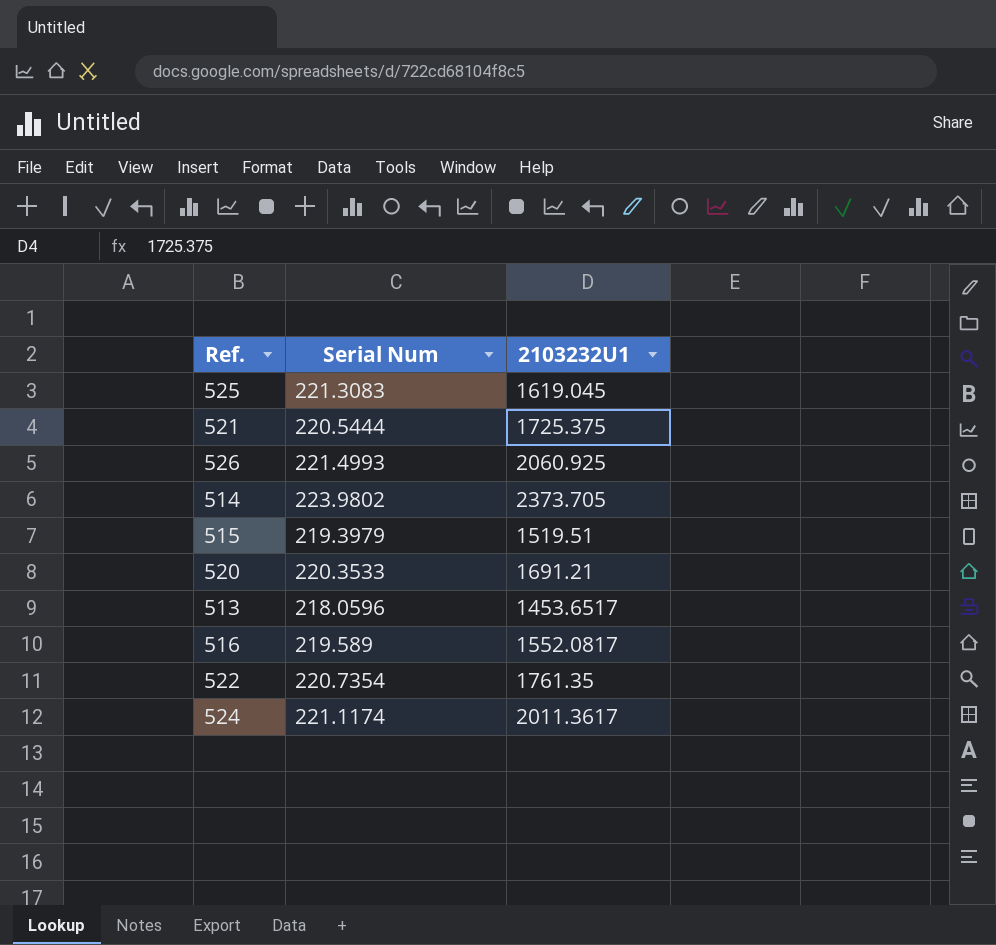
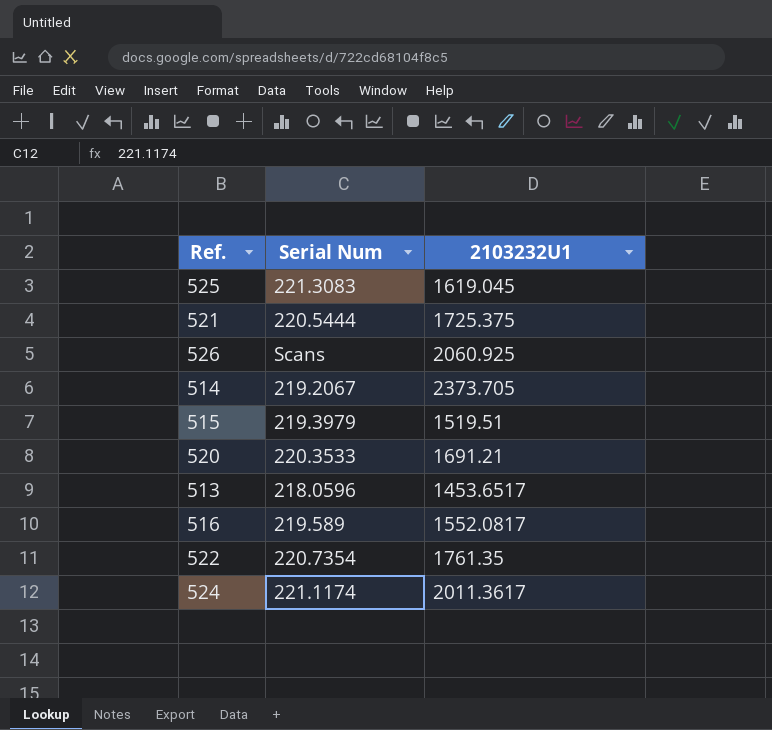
526 | Serial Num: 221.4993 -> Scans
514 | Serial Num: 223.9802 -> 219.2067

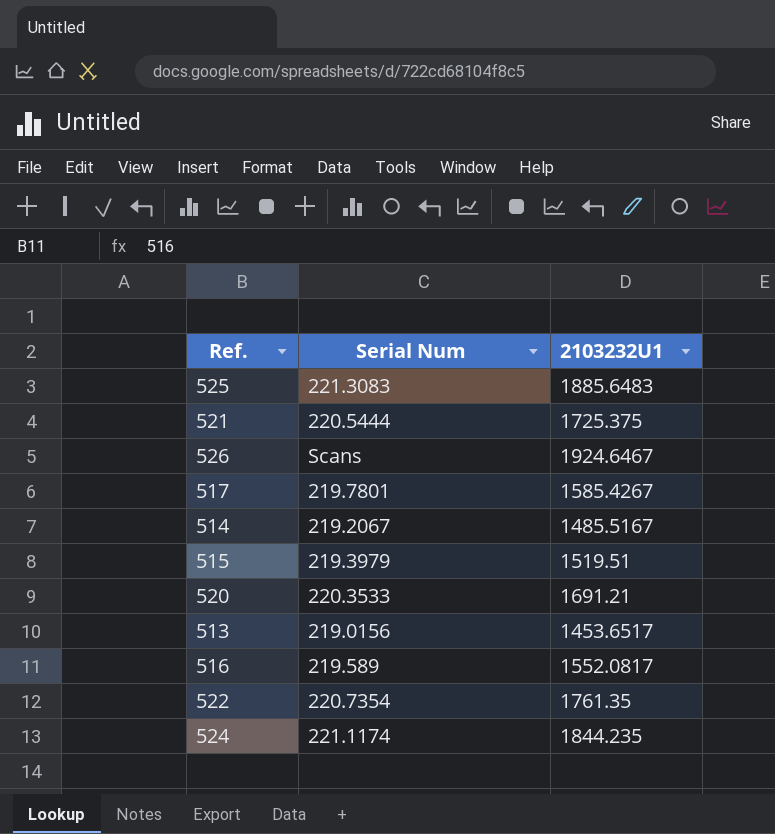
525 | 2103232U1: 1619.045 -> 1885.6483
526 | 2103232U1: 2060.925 -> 1924.6467
row 517: none -> 219.7801 | 1585.4267
514 | 2103232U1: 2373.705 -> 1485.5167
513 | Serial Num: 218.0596 -> 219.0156
524 | 2103232U1: 2011.3617 -> 1844.235

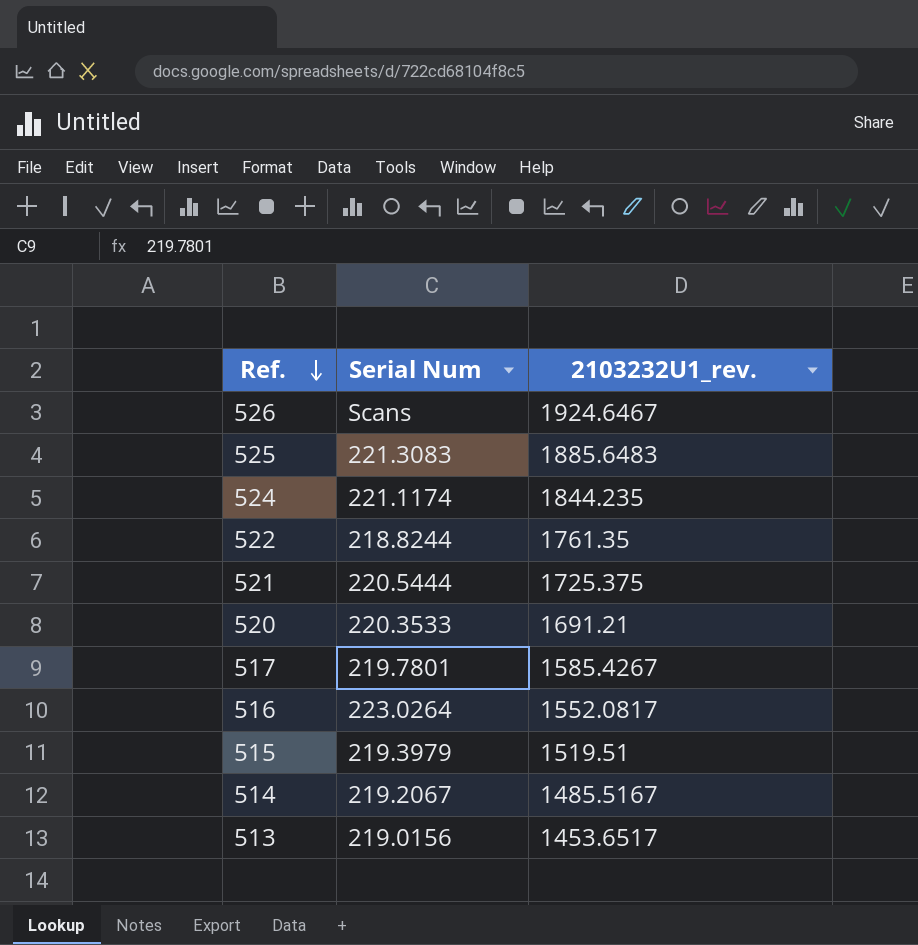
row order: none -> Ref. descending
column name: 2103232U1 -> 2103232U1_rev.
522 | Serial Num: 220.7354 -> 218.8244
516 | Serial Num: 219.589 -> 223.0264

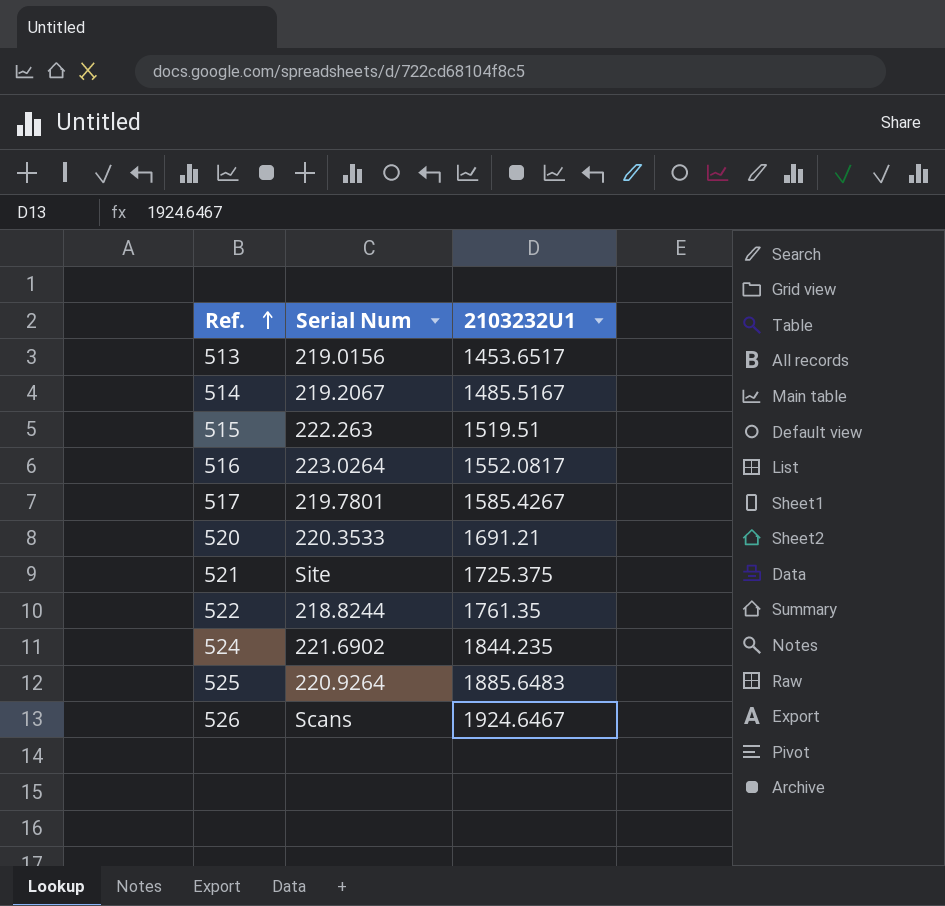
row order: Ref. descending -> Ref. ascending
column name: 2103232U1_rev. -> 2103232U1
515 | Serial Num: 219.3979 -> 222.263
521 | Serial Num: 220.5444 -> Site
524 | Serial Num: 221.1174 -> 221.6902
525 | Serial Num: 221.3083 -> 220.9264

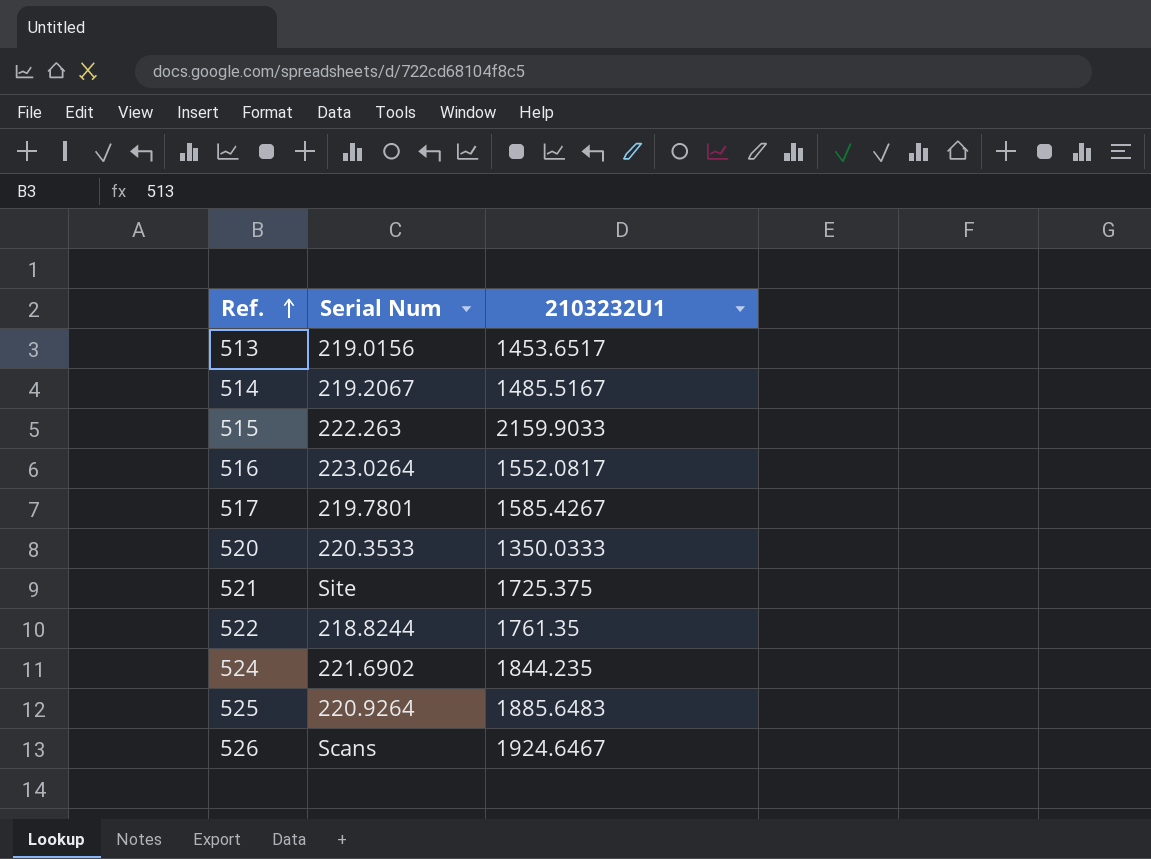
515 | 2103232U1: 1519.51 -> 2159.9033
520 | 2103232U1: 1691.21 -> 1350.0333

